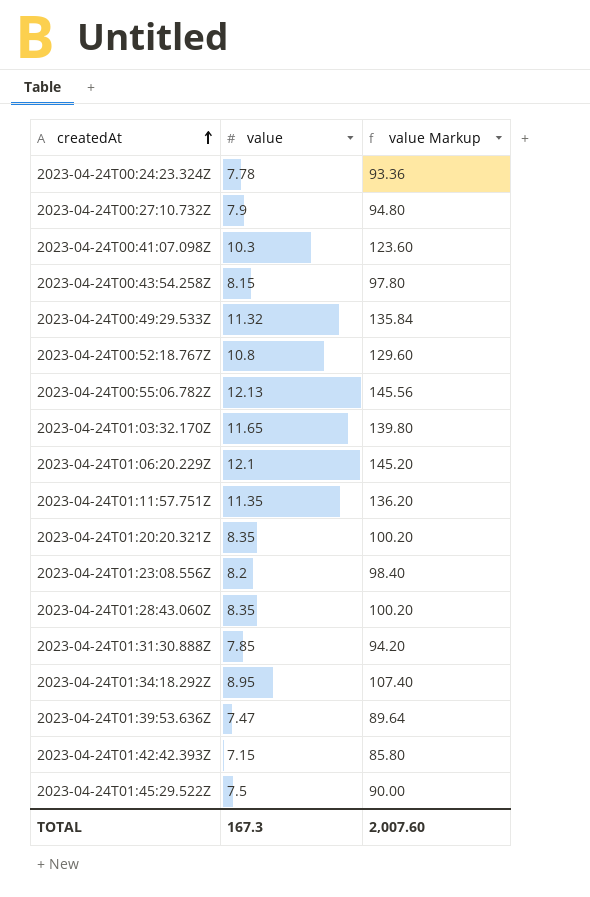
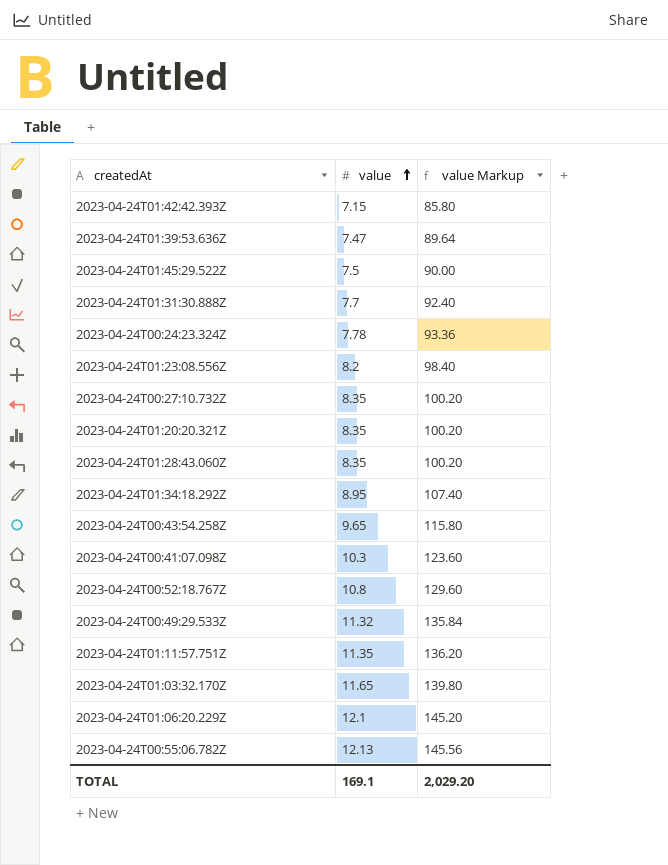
row order: createdAt ascending -> value ascending
2023-04-24T01:31:30.888Z | value: 7.85 -> 7.7
2023-04-24T01:31:30.888Z | value Markup: 94.20 -> 92.40
2023-04-24T00:27:10.732Z | value: 7.9 -> 8.35
2023-04-24T00:27:10.732Z | value Markup: 94.80 -> 100.20
2023-04-24T00:43:54.258Z | value: 8.15 -> 9.65
2023-04-24T00:43:54.258Z | value Markup: 97.80 -> 115.80
TOTAL | value: 167.3 -> 169.1
TOTAL | value Markup: 2,007.60 -> 2,029.20

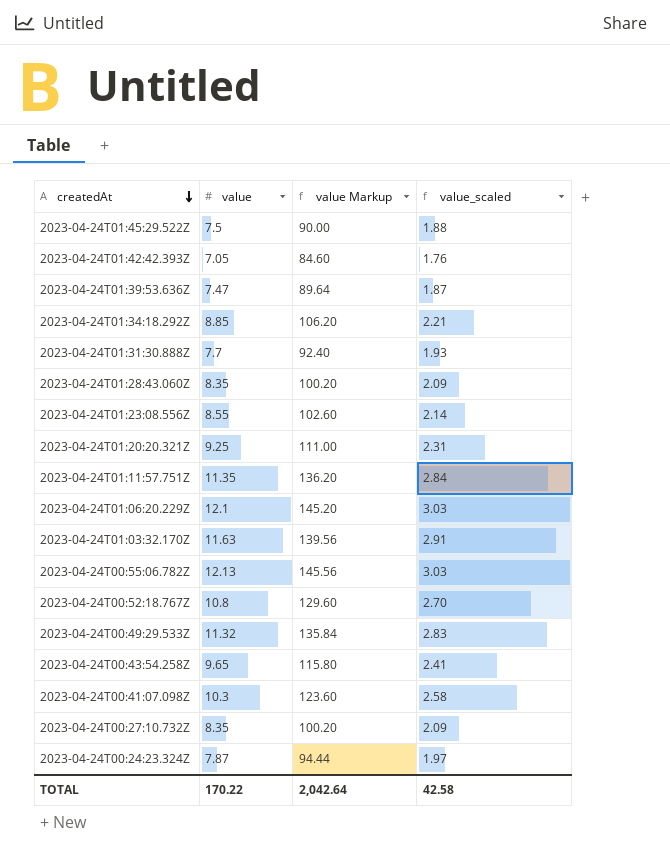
row order: value ascending -> createdAt descending
column value_scaled | formula: none -> [value] * 0.25
2023-04-24T01:42:42.393Z | value: 7.15 -> 7.05
2023-04-24T01:42:42.393Z | value Markup: 85.80 -> 84.60
2023-04-24T01:34:18.292Z | value: 8.95 -> 8.85
2023-04-24T01:34:18.292Z | value Markup: 107.40 -> 106.20
2023-04-24T01:23:08.556Z | value: 8.2 -> 8.55
2023-04-24T01:23:08.556Z | value Markup: 98.40 -> 102.60
2023-04-24T01:20:20.321Z | value: 8.35 -> 9.25
2023-04-24T01:20:20.321Z | value Markup: 100.20 -> 111.00
2023-04-24T01:03:32.170Z | value: 11.65 -> 11.63
2023-04-24T01:03:32.170Z | value Markup: 139.80 -> 139.56
2023-04-24T00:24:23.324Z | value: 7.78 -> 7.87
2023-04-24T00:24:23.324Z | value Markup: 93.36 -> 94.44
TOTAL | value: 169.1 -> 170.22
TOTAL | value Markup: 2,029.20 -> 2,042.64

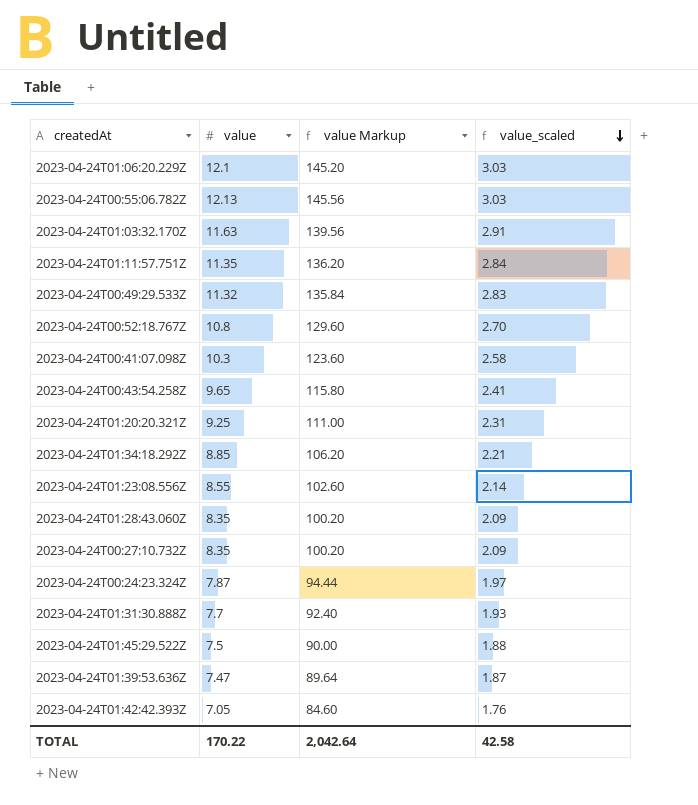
row order: createdAt descending -> value_scaled descending

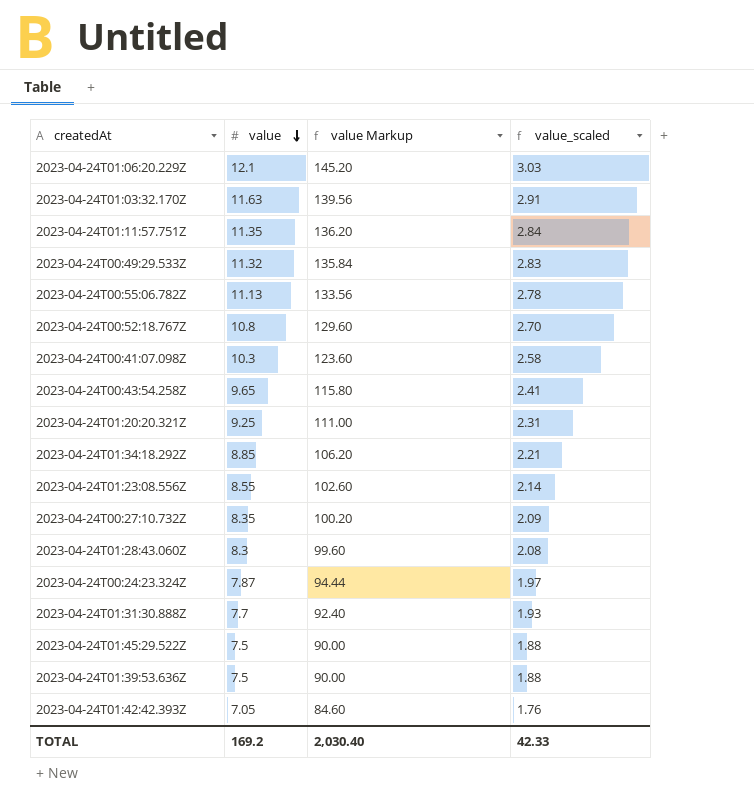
row order: value_scaled descending -> value descending
2023-04-24T00:55:06.782Z | value: 12.13 -> 11.13
2023-04-24T00:55:06.782Z | value Markup: 145.56 -> 133.56
2023-04-24T00:55:06.782Z | value_scaled: 3.03 -> 2.78
2023-04-24T01:28:43.060Z | value: 8.35 -> 8.3
2023-04-24T01:28:43.060Z | value Markup: 100.20 -> 99.60
2023-04-24T01:28:43.060Z | value_scaled: 2.09 -> 2.08
2023-04-24T01:39:53.636Z | value: 7.47 -> 7.5
2023-04-24T01:39:53.636Z | value Markup: 89.64 -> 90.00
2023-04-24T01:39:53.636Z | value_scaled: 1.87 -> 1.88
TOTAL | value: 170.22 -> 169.2
TOTAL | value Markup: 2,042.64 -> 2,030.40
TOTAL | value_scaled: 42.58 -> 42.33

